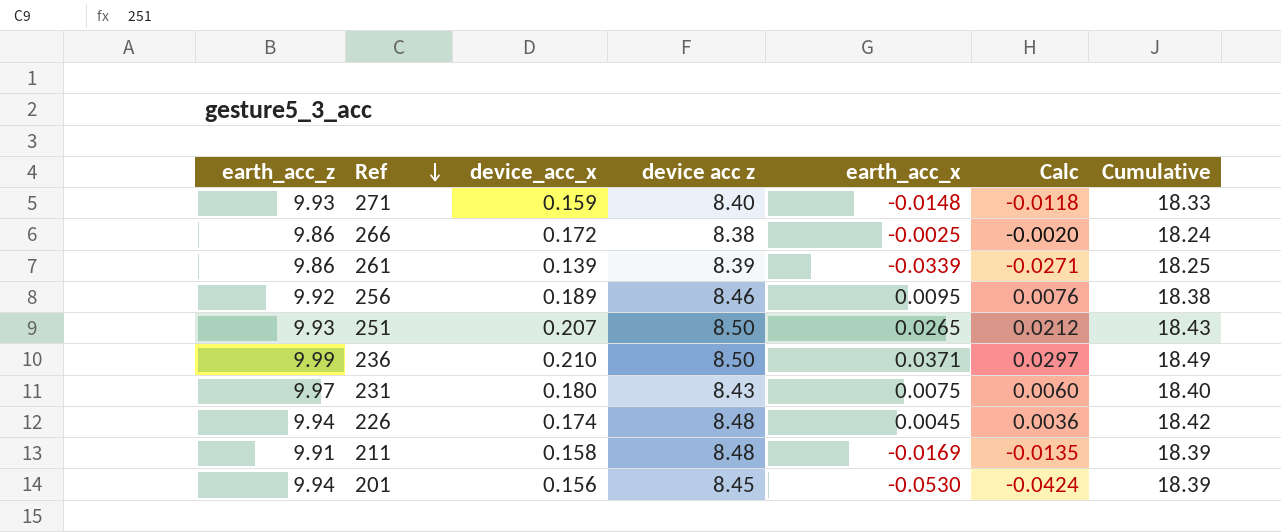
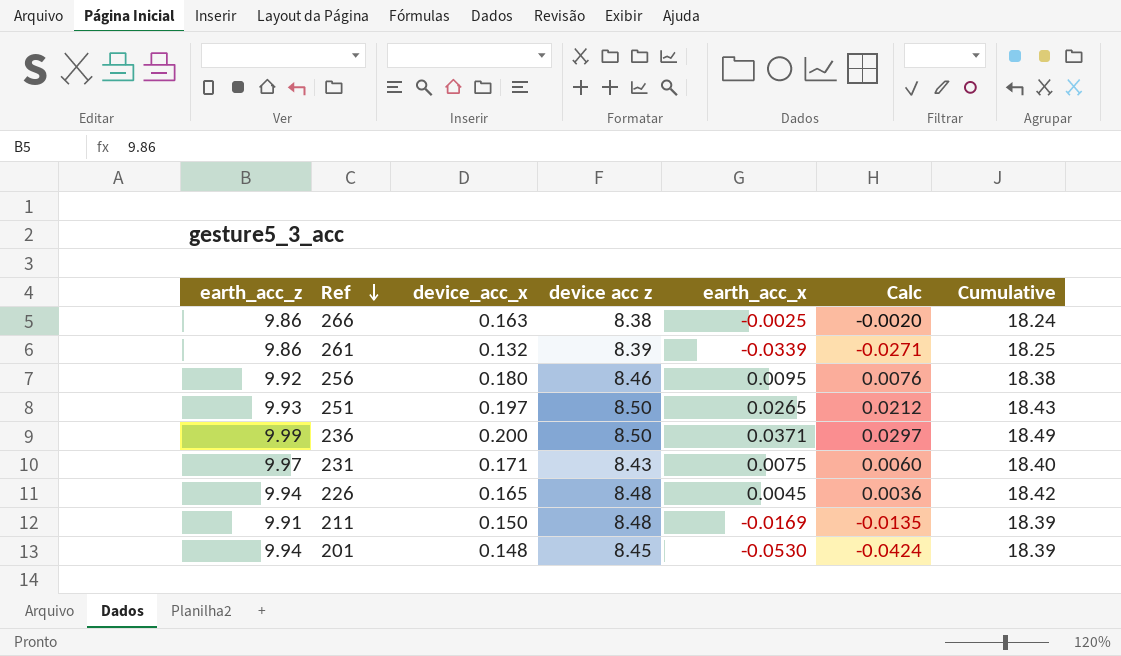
row 271: 9.93 | 0.159 | 8.40 | -0.0148 | -0.0118 | 18.33 -> none
266 | device_acc_x: 0.172 -> 0.163
261 | device_acc_x: 0.139 -> 0.132
256 | device_acc_x: 0.189 -> 0.180
251 | device_acc_x: 0.207 -> 0.197
236 | device_acc_x: 0.210 -> 0.200
231 | device_acc_x: 0.180 -> 0.171
226 | device_acc_x: 0.174 -> 0.165
211 | device_acc_x: 0.158 -> 0.150
201 | device_acc_x: 0.156 -> 0.148

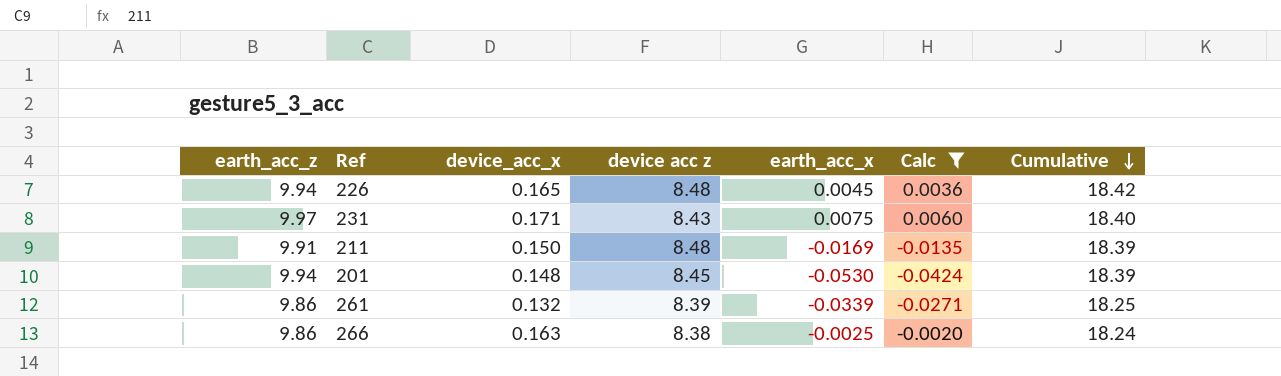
filter: none -> Calc <= 0.0060
row order: Ref descending -> Cumulative descending

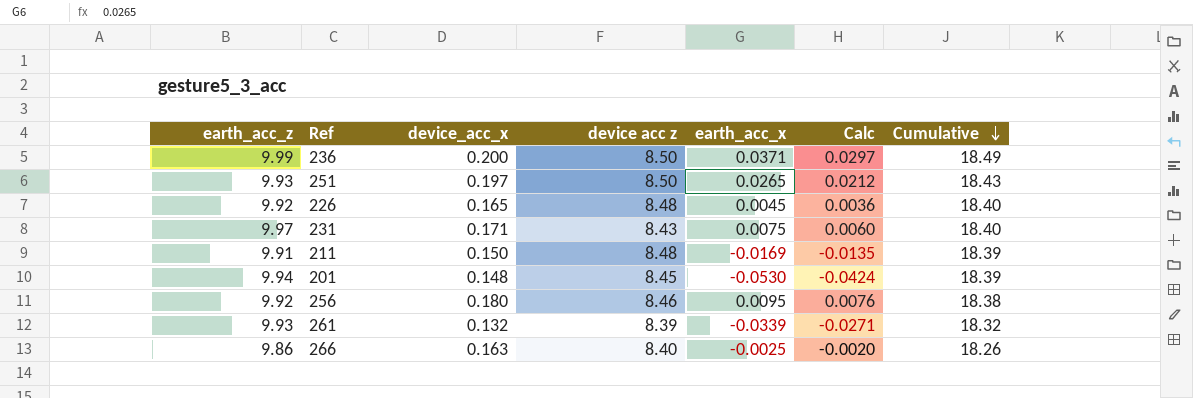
filter: Calc <= 0.0060 -> none
226 | earth_acc_z: 9.94 -> 9.92
226 | Cumulative: 18.42 -> 18.40
261 | earth_acc_z: 9.86 -> 9.93
261 | Cumulative: 18.25 -> 18.32
266 | device acc z: 8.38 -> 8.40
266 | Cumulative: 18.24 -> 18.26

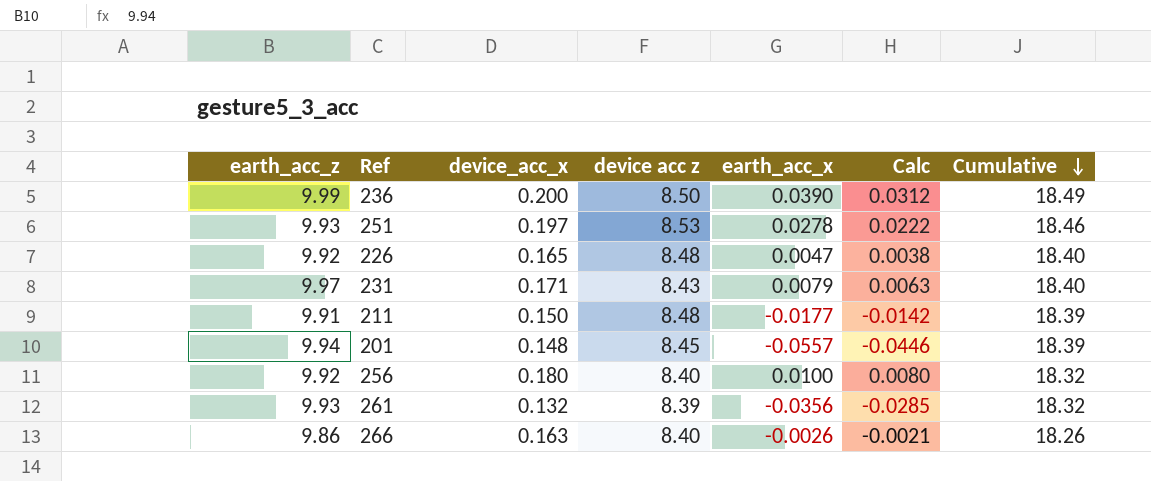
236 | earth_acc_x: 0.0371 -> 0.0390
236 | Calc: 0.0297 -> 0.0312
251 | device acc z: 8.50 -> 8.53
251 | earth_acc_x: 0.0265 -> 0.0278
251 | Calc: 0.0212 -> 0.0222
251 | Cumulative: 18.43 -> 18.46
226 | earth_acc_x: 0.0045 -> 0.0047
226 | Calc: 0.0036 -> 0.0038
231 | earth_acc_x: 0.0075 -> 0.0079
231 | Calc: 0.0060 -> 0.0063
211 | earth_acc_x: -0.0169 -> -0.0177
211 | Calc: -0.0135 -> -0.0142
201 | earth_acc_x: -0.0530 -> -0.0557
201 | Calc: -0.0424 -> -0.0446
256 | device acc z: 8.46 -> 8.40
256 | earth_acc_x: 0.0095 -> 0.0100
256 | Calc: 0.0076 -> 0.0080
256 | Cumulative: 18.38 -> 18.32
261 | earth_acc_x: -0.0339 -> -0.0356
261 | Calc: -0.0271 -> -0.0285
266 | earth_acc_x: -0.0025 -> -0.0026
266 | Calc: -0.0020 -> -0.0021

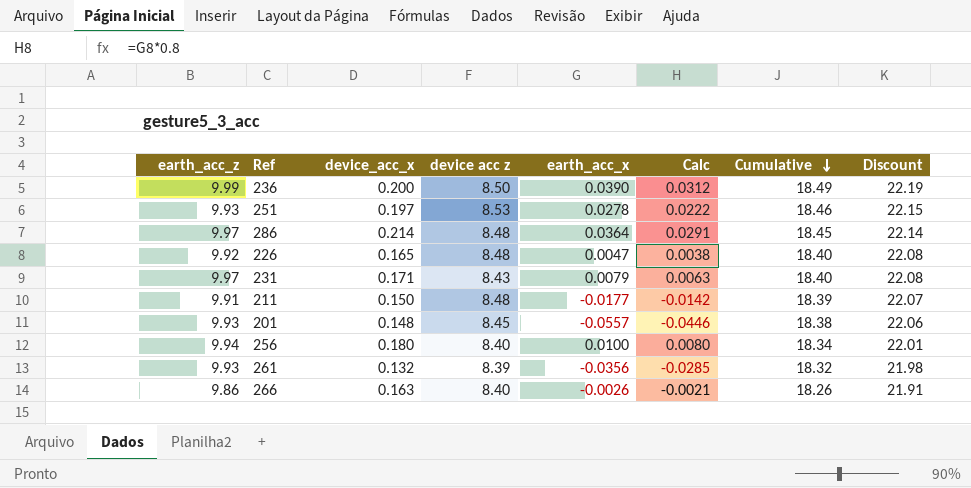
column Discount | formula: none -> [Cumulative] * 1.2
row 286: none -> 9.97 | 0.214 | 8.48 | 0.0364 | 0.0291 | 18.45 | 22.14
201 | earth_acc_z: 9.94 -> 9.93
201 | Cumulative: 18.39 -> 18.38
256 | earth_acc_z: 9.92 -> 9.94
256 | Cumulative: 18.32 -> 18.34

